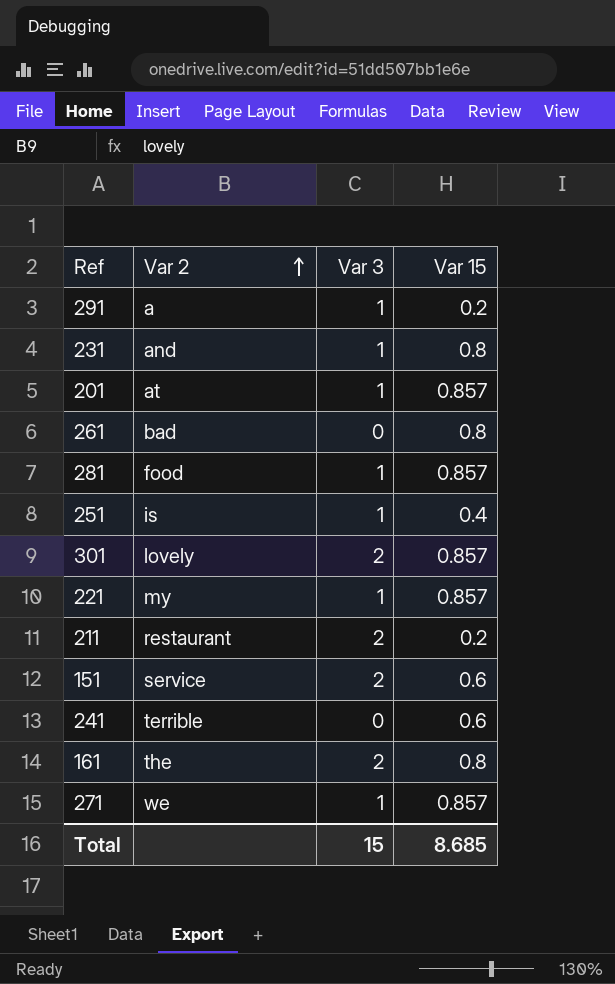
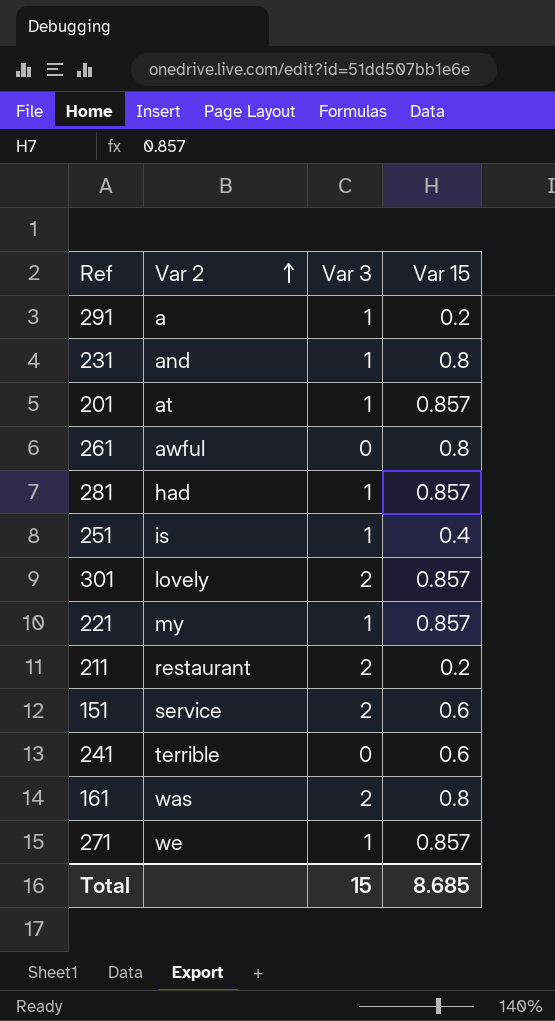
261 | Var 2: bad -> awful
281 | Var 2: food -> had
161 | Var 2: the -> was

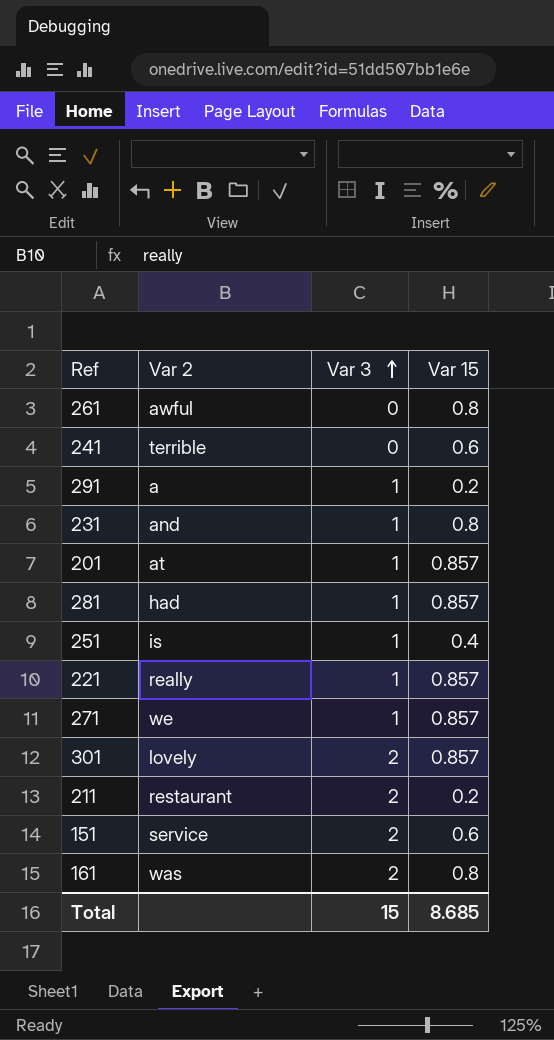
row order: Var 2 ascending -> Var 3 ascending
221 | Var 2: my -> really

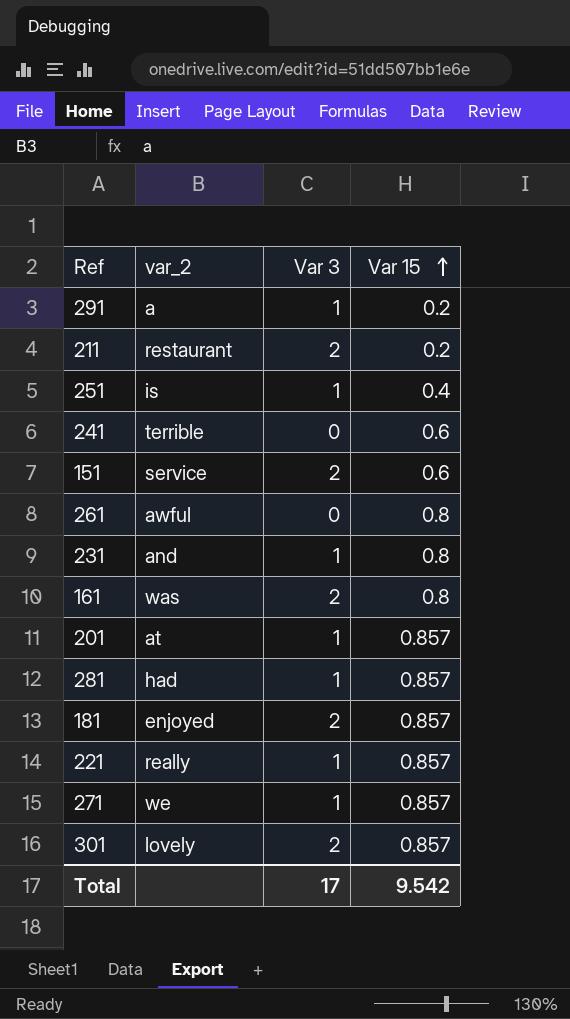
row order: Var 3 ascending -> Var 15 ascending
column name: Var 2 -> var_2
row 181: none -> enjoyed | 2 | 0.857
Total | Var 3: 15 -> 17
Total | Var 15: 8.685 -> 9.542

